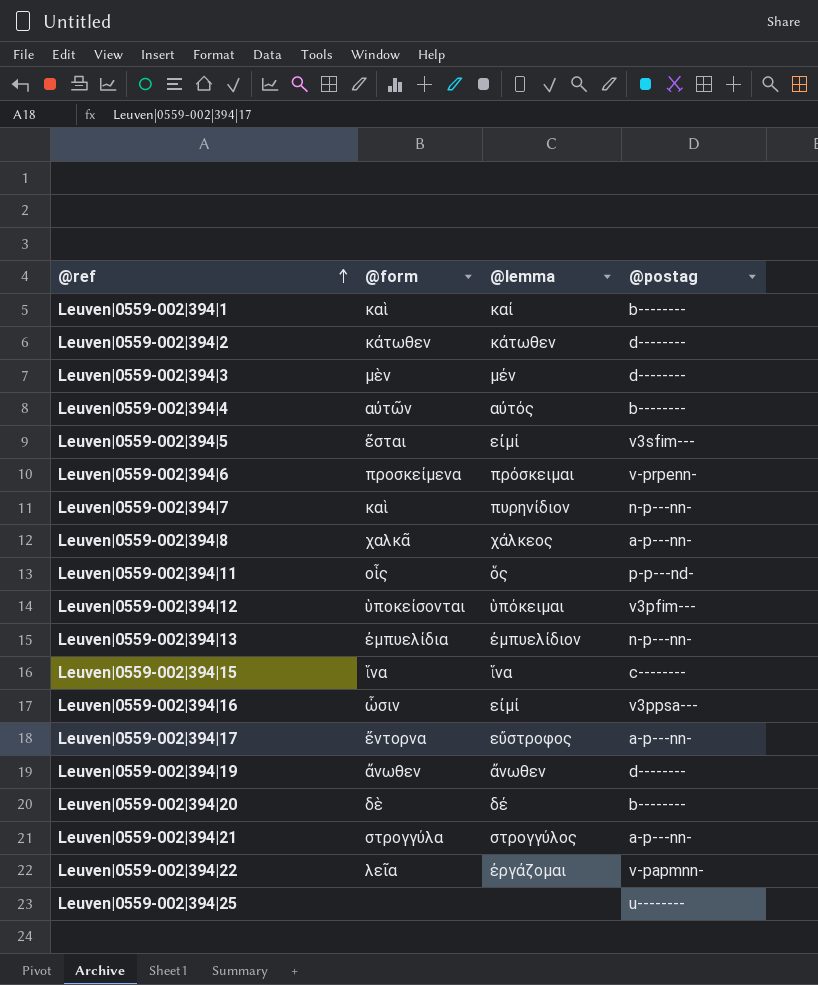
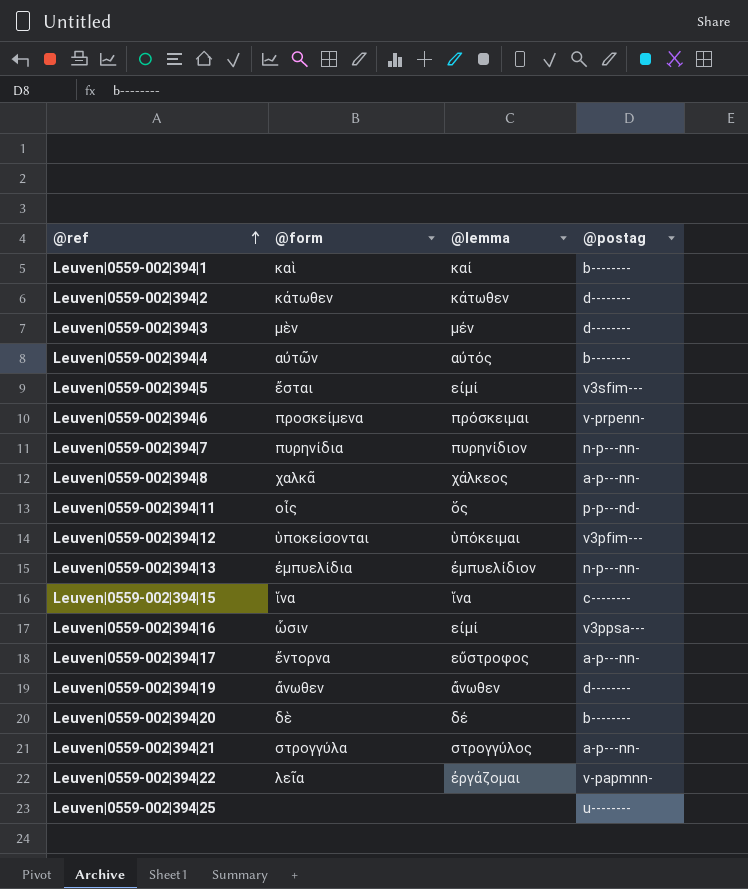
Leuven|0559-002|394|7 | @form: καὶ -> πυρηνίδια

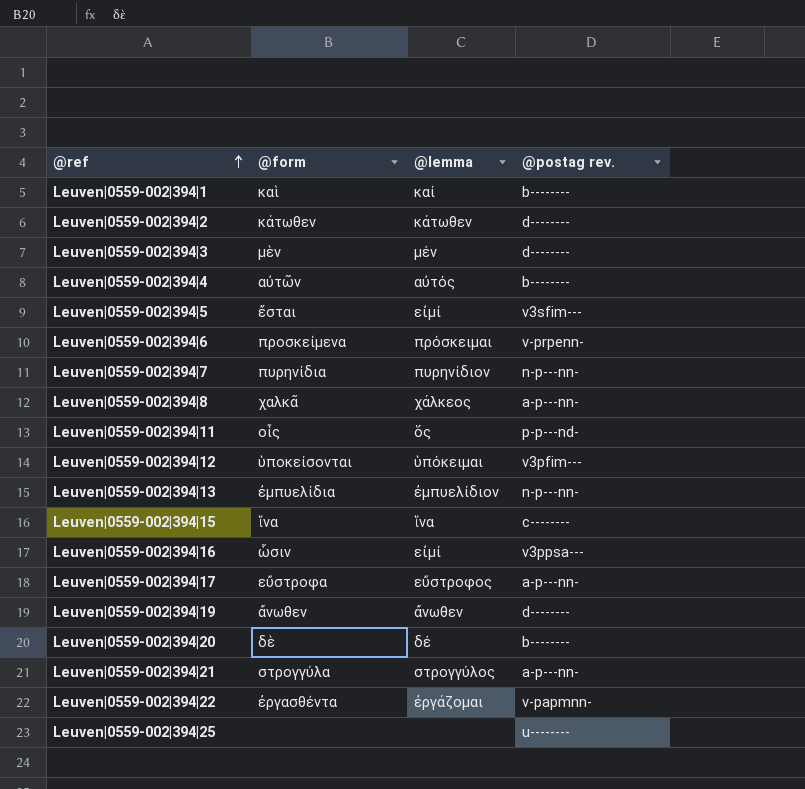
column name: @postag -> @postag rev.
Leuven|0559-002|394|17 | @form: ἔντορνα -> εὔστροφα
Leuven|0559-002|394|22 | @form: λεῖα -> ἐργασθέντα

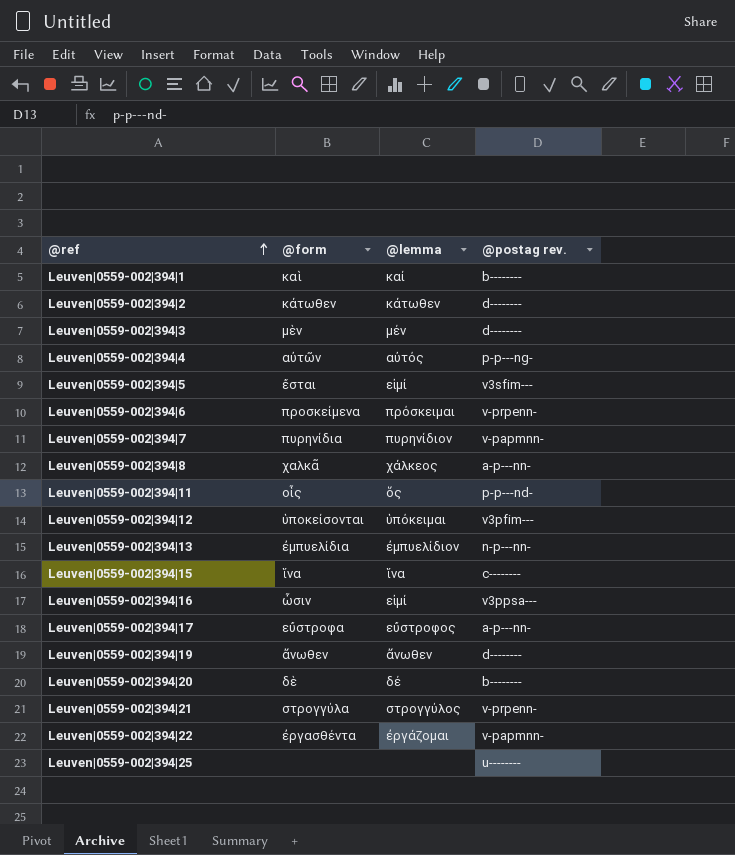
Leuven|0559-002|394|4 | @postag rev.: b-------- -> p-p---ng-
Leuven|0559-002|394|7 | @postag rev.: n-p---nn- -> v-papmnn-
Leuven|0559-002|394|21 | @postag rev.: a-p---nn- -> v-prpenn-

